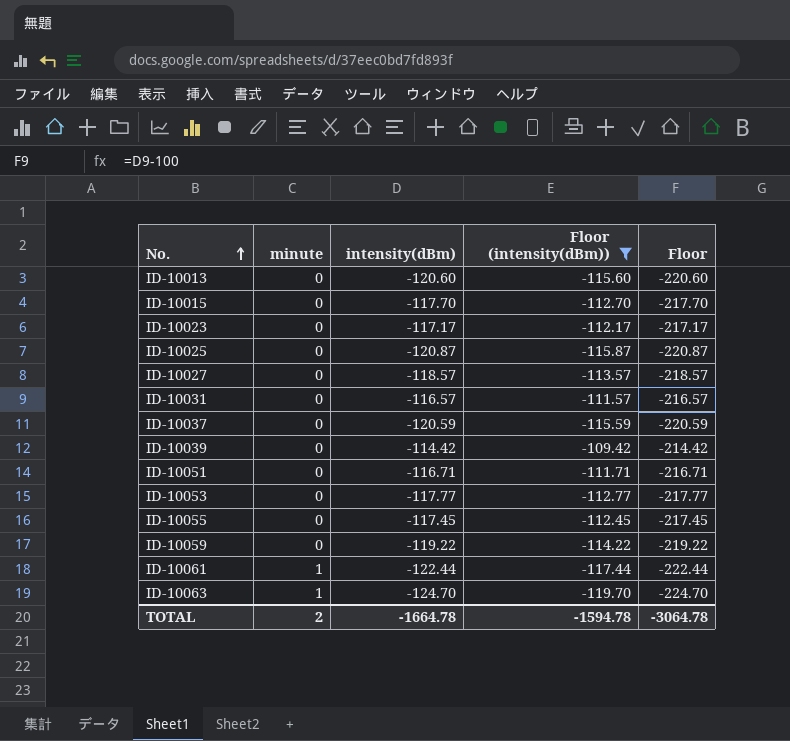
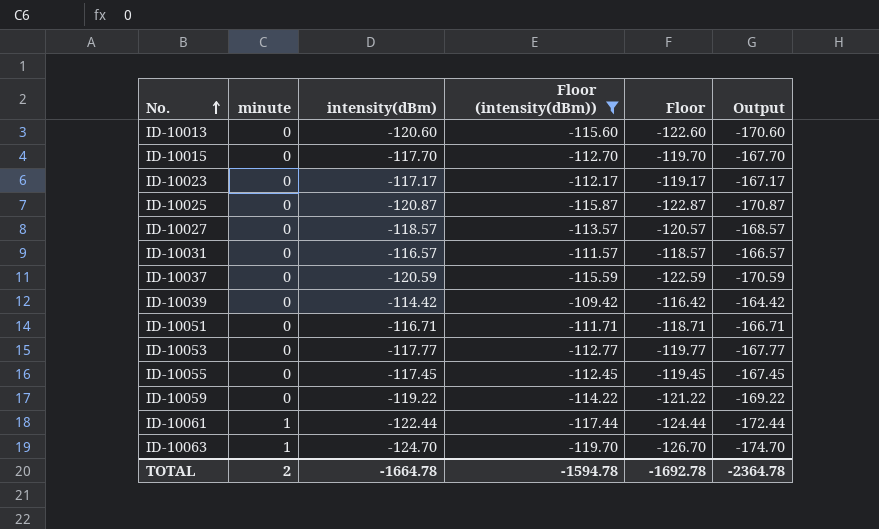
column Floor | formula: [intensity(dBm)] - 100 -> [intensity(dBm)] - 2
column Output | formula: none -> [intensity(dBm)] - 50
TOTAL | Floor: -3064.78 -> -1692.78

